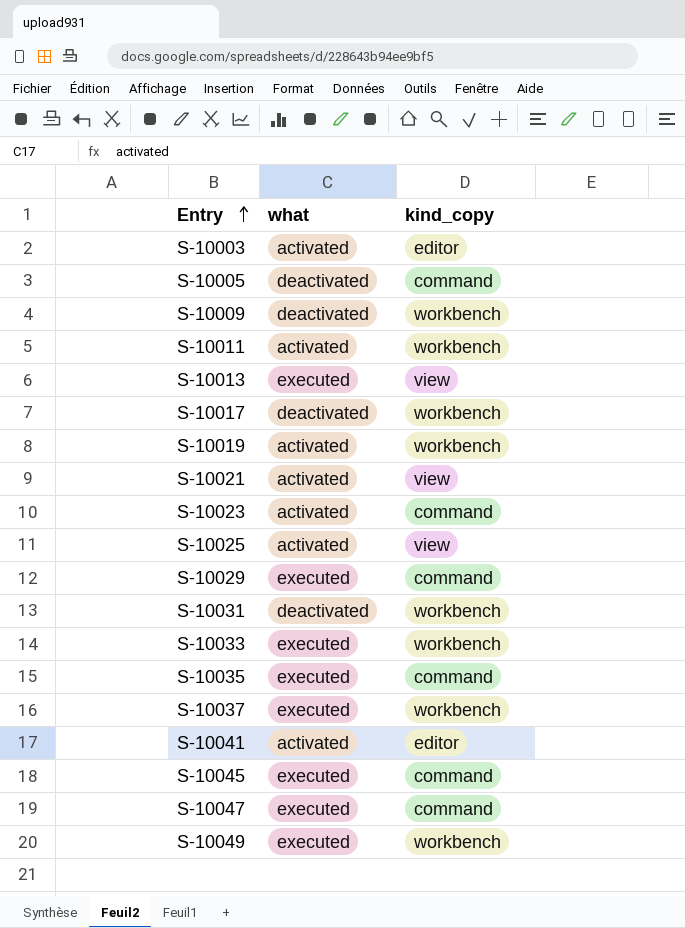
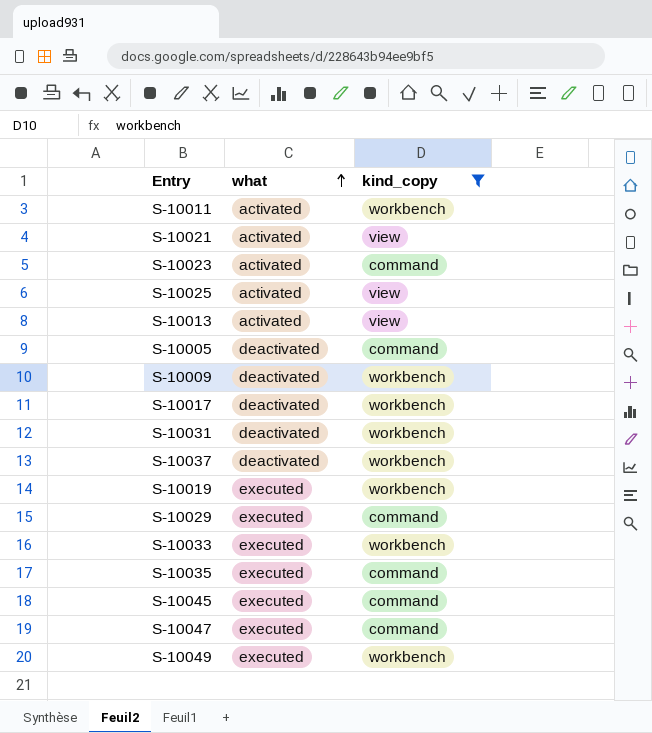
filter: none -> kind_copy != editor
row order: Entry ascending -> what ascending
S-10013 | what: executed -> activated
S-10037 | what: executed -> deactivated
S-10019 | what: activated -> executed

